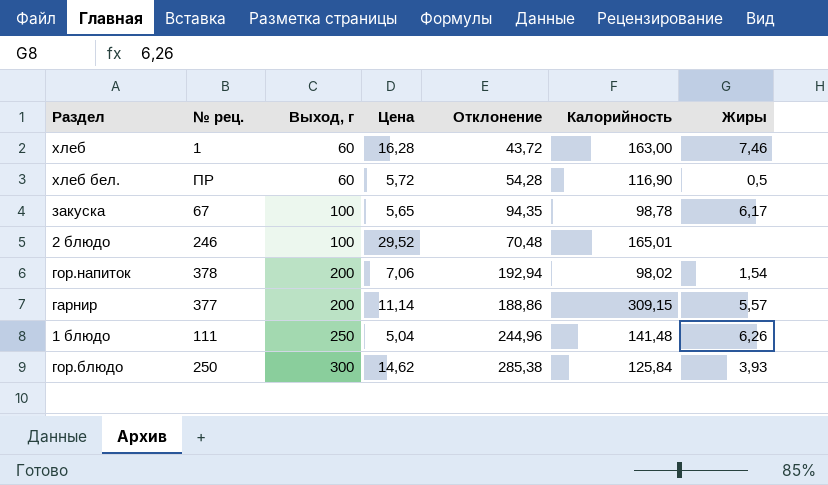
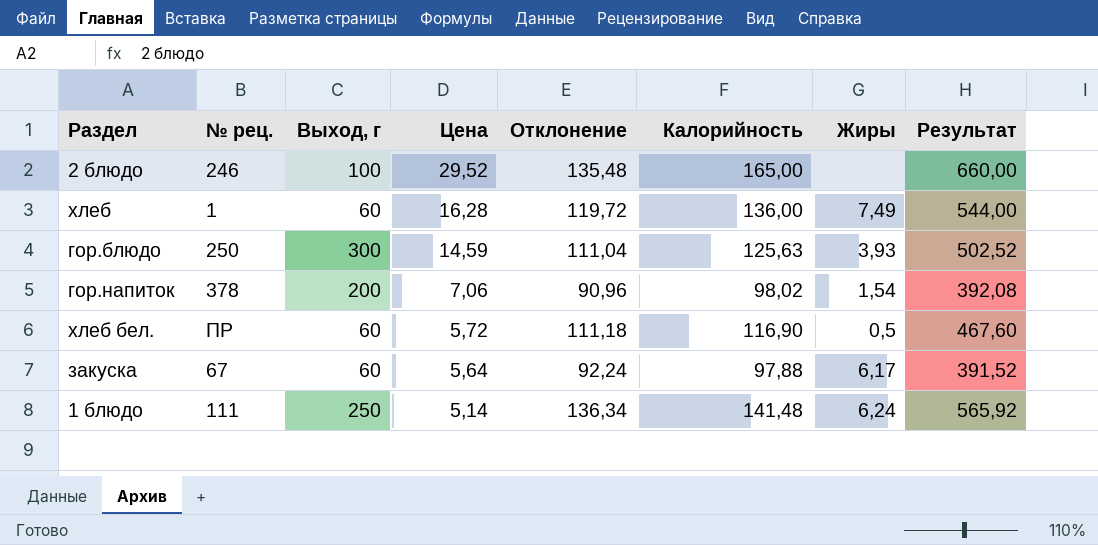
row order: Выход, г ascending -> Цена descending
column Отклонение | formula: [Выход, г] - [Цена] -> [Калорийность] - [Цена]
column Результат | formula: none -> [Калорийность] * 4
row гарнир: 377 | 200 | 11,14 | 188,86 | 309,15 | 5,57 -> none
2 блюдо | Калорийность: 165,01 -> 165,00
хлеб | Калорийность: 163,00 -> 136,00
хлеб | Жиры: 7,46 -> 7,49
гор.блюдо | Цена: 14,62 -> 14,59
гор.блюдо | Калорийность: 125,84 -> 125,63
закуска | Выход, г: 100 -> 60
закуска | Цена: 5,65 -> 5,64
закуска | Калорийность: 98,78 -> 97,88
1 блюдо | Цена: 5,04 -> 5,14
1 блюдо | Жиры: 6,26 -> 6,24

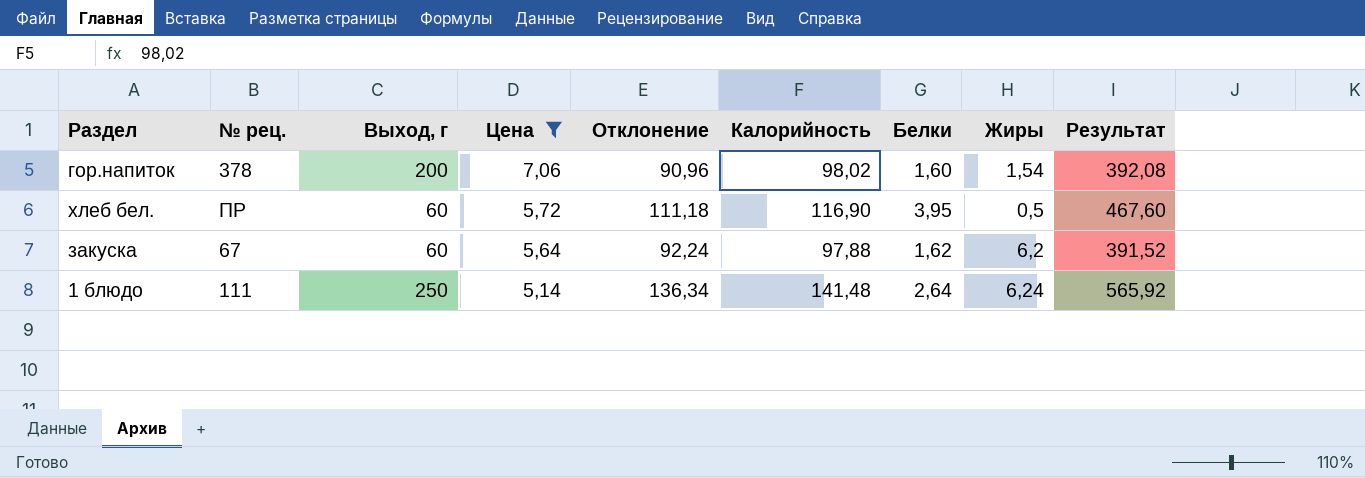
filter: none -> Цена <= 7,06
column Белки | position: none -> 7
закуска | Жиры: 6,17 -> 6,2

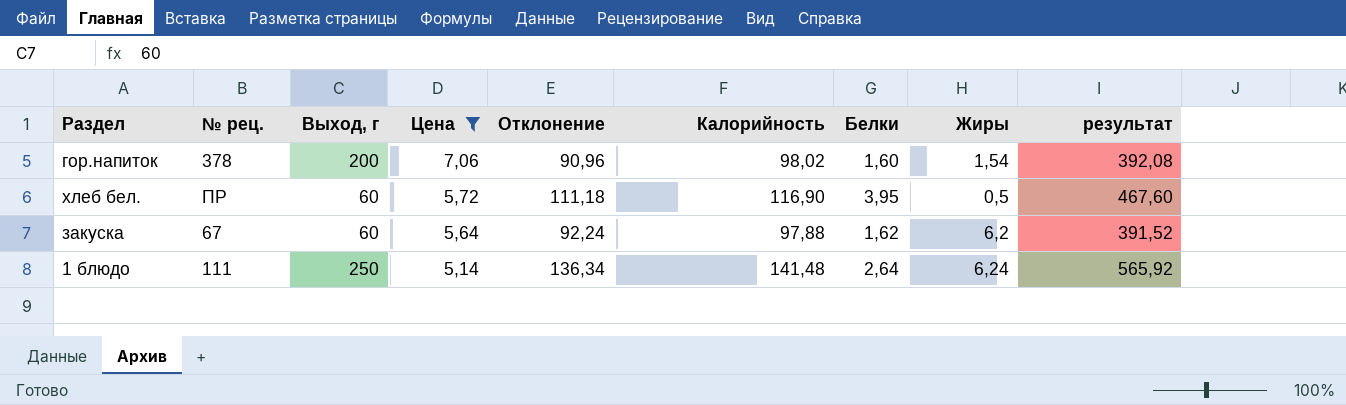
column name: Результат -> результат

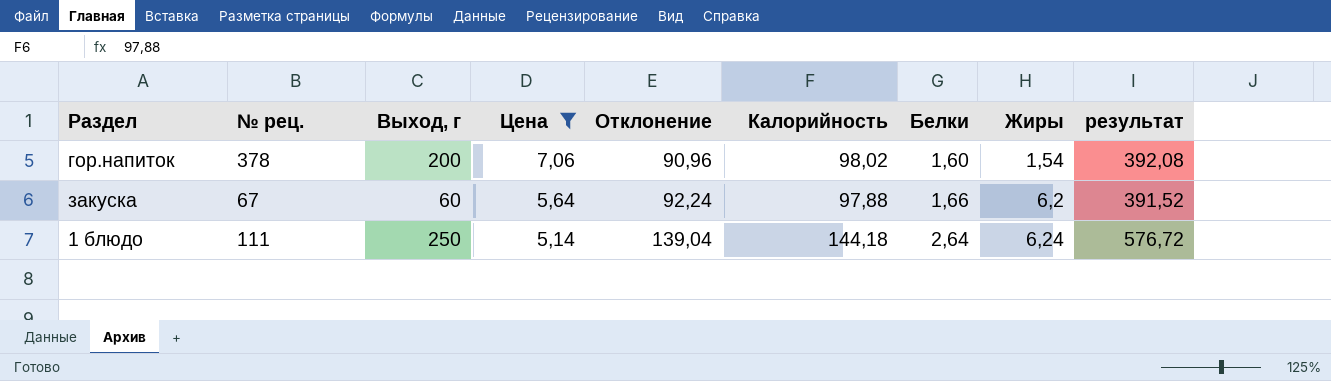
row хлеб бел.: ПР | 60 | 5,72 | 111,18 | 116,90 | 3,95 | 0,5 | 467,60 -> none
закуска | Белки: 1,62 -> 1,66
1 блюдо | Отклонение: 136,34 -> 139,04
1 блюдо | Калорийность: 141,48 -> 144,18
1 блюдо | результат: 565,92 -> 576,72

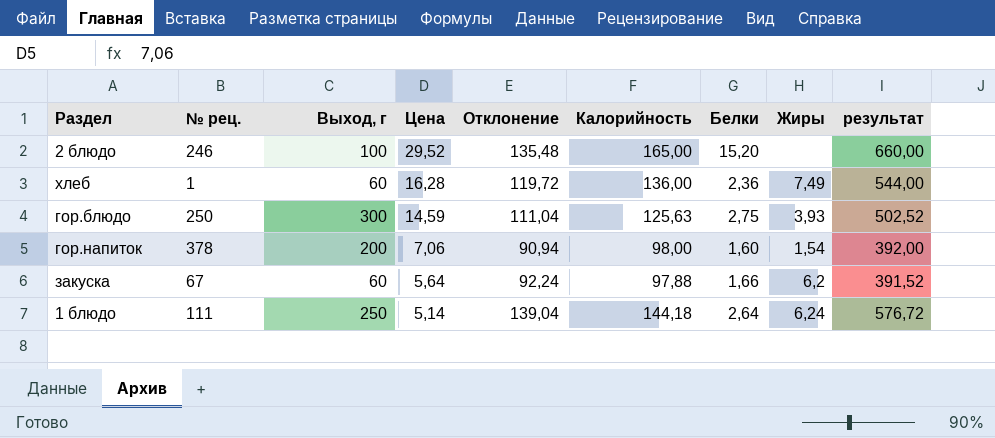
filter: Цена <= 7,06 -> none
гор.напиток | Отклонение: 90,96 -> 90,94
гор.напиток | Калорийность: 98,02 -> 98,00
гор.напиток | результат: 392,08 -> 392,00

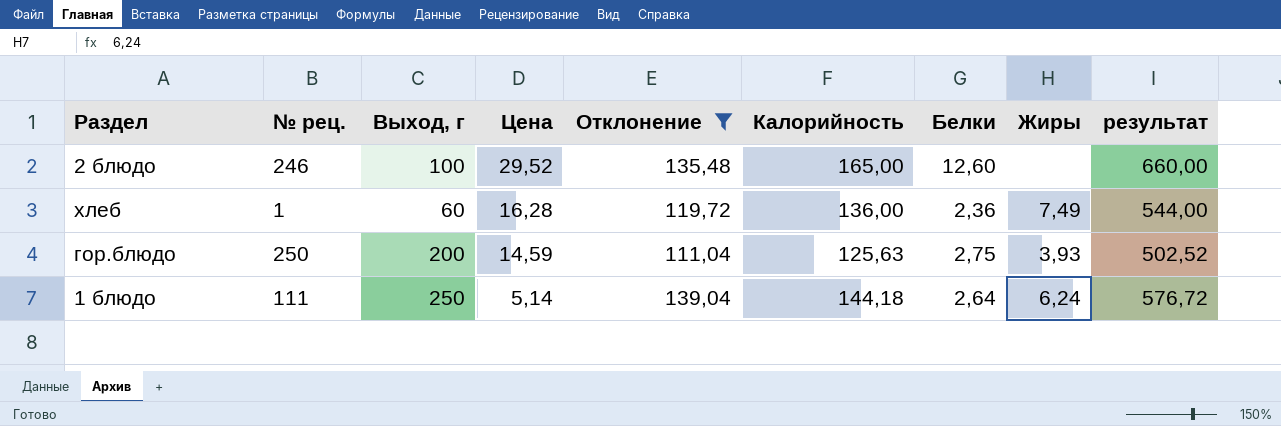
filter: none -> Отклонение >= 111,04
2 блюдо | Белки: 15,20 -> 12,60
гор.блюдо | Выход, г: 300 -> 200

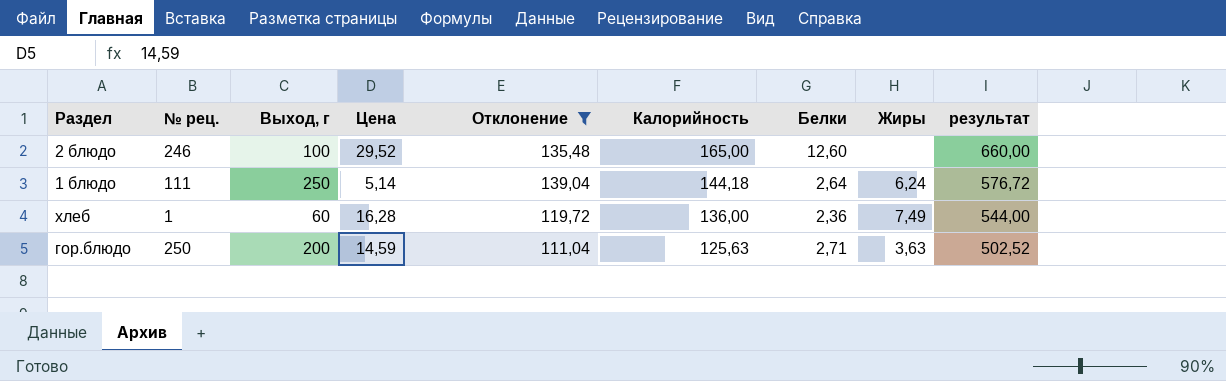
row order: Цена descending -> Калорийность descending
гор.блюдо | Белки: 2,75 -> 2,71
гор.блюдо | Жиры: 3,93 -> 3,63

